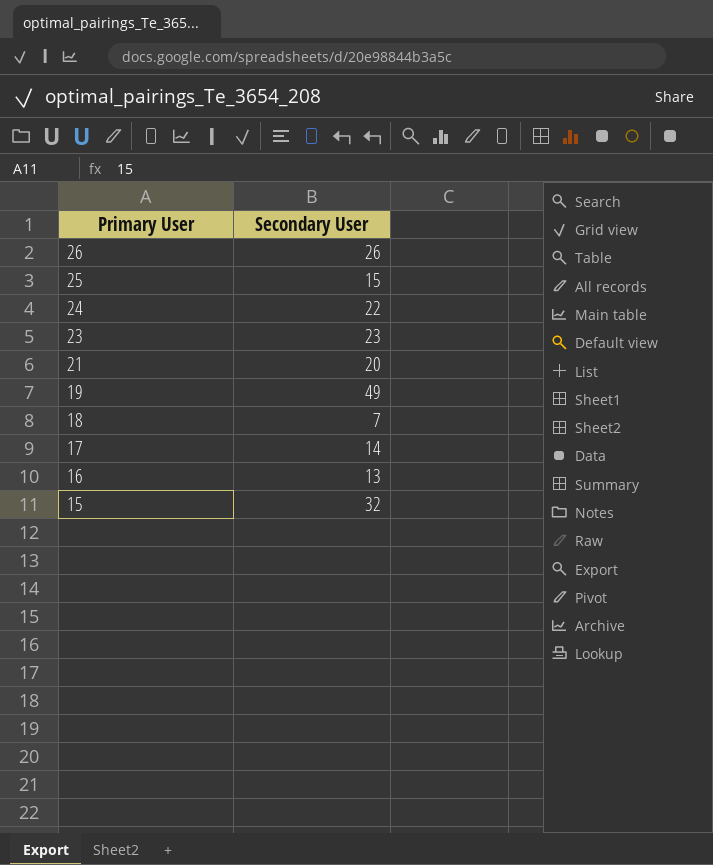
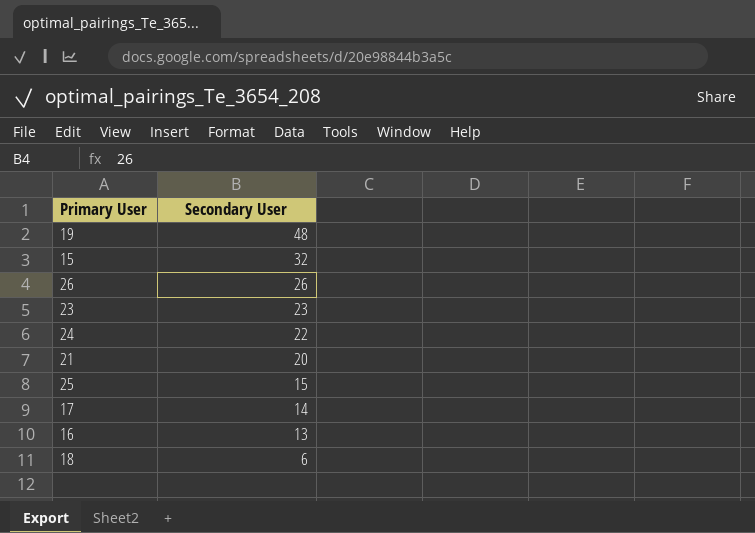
row order: Primary User descending -> Secondary User descending
19 | Secondary User: 49 -> 48
18 | Secondary User: 7 -> 6

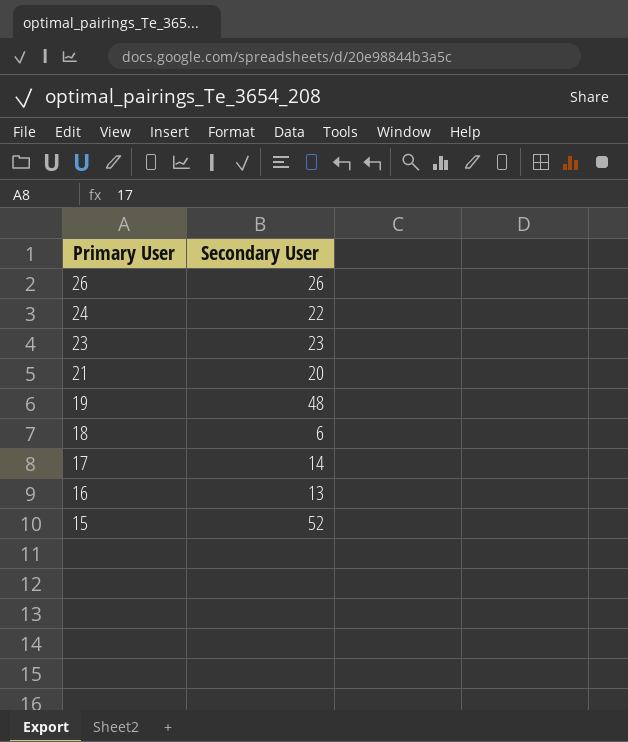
row order: Secondary User descending -> Primary User descending
row 25: 15 -> none
15 | Secondary User: 32 -> 52

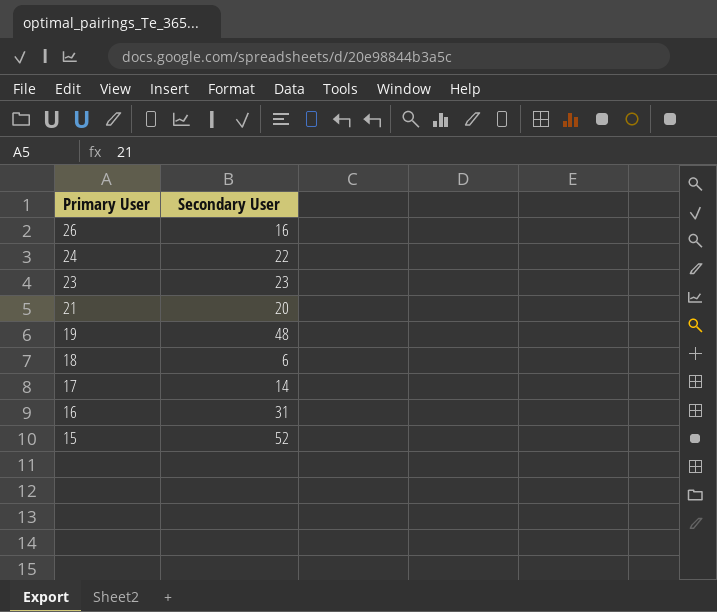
26 | Secondary User: 26 -> 16
16 | Secondary User: 13 -> 31

